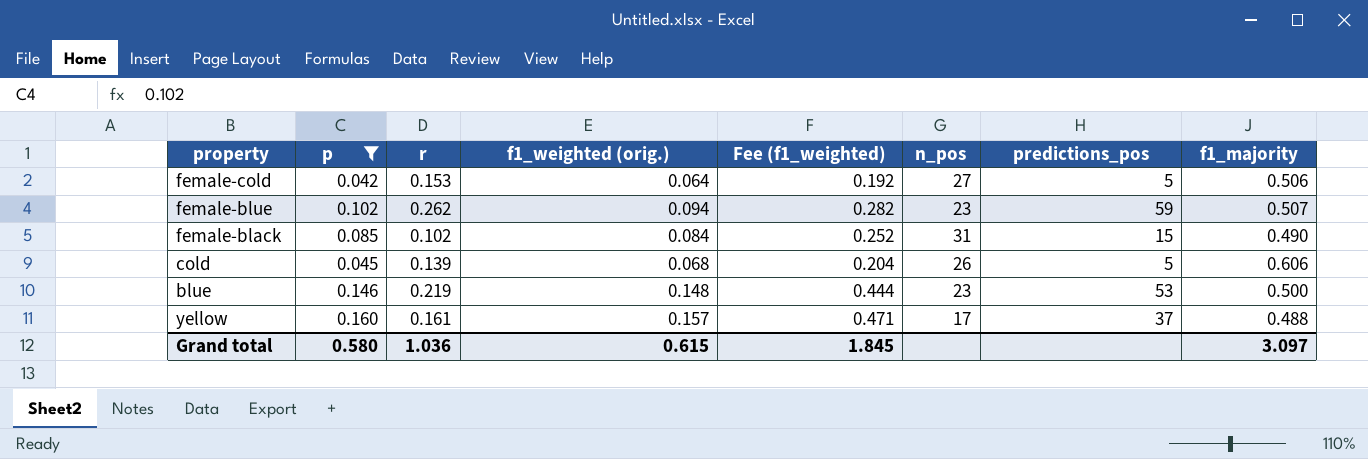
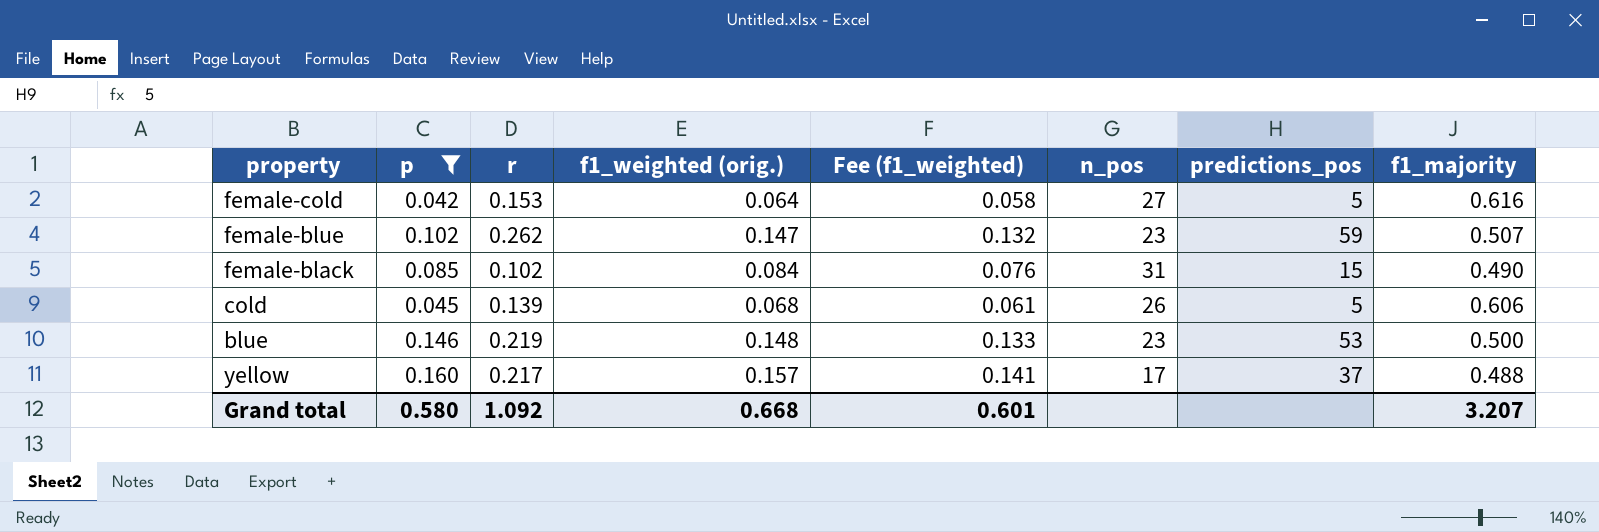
column Fee (f1_weighted) | formula: [f1_weighted (orig.)] * 3 -> [f1_weighted (orig.)] * 0.9
female-cold | f1_majority: 0.506 -> 0.616
female-blue | f1_weighted (orig.): 0.094 -> 0.147
yellow | r: 0.161 -> 0.217
Grand total | r: 1.036 -> 1.092
Grand total | f1_weighted (orig.): 0.615 -> 0.668
Grand total | Fee (f1_weighted): 1.845 -> 0.601
Grand total | f1_majority: 3.097 -> 3.207

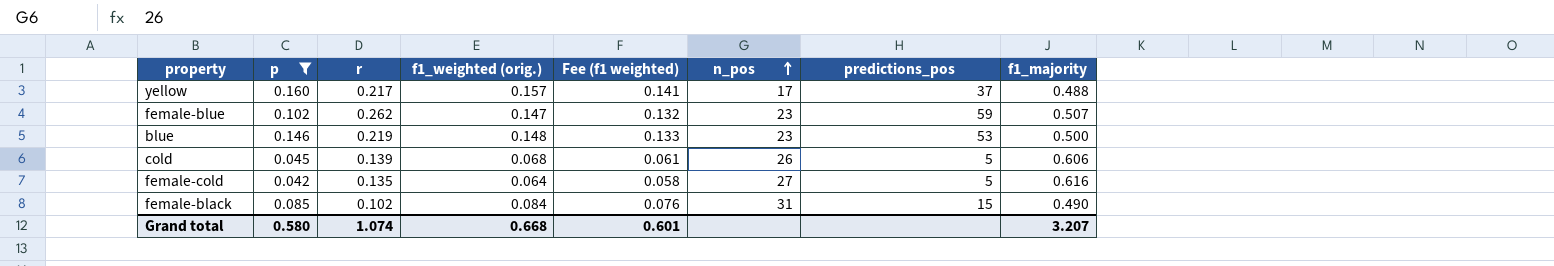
row order: none -> n_pos ascending
column name: Fee (f1_weighted) -> Fee (f1 weighted)
female-cold | r: 0.153 -> 0.135
Grand total | r: 1.092 -> 1.074

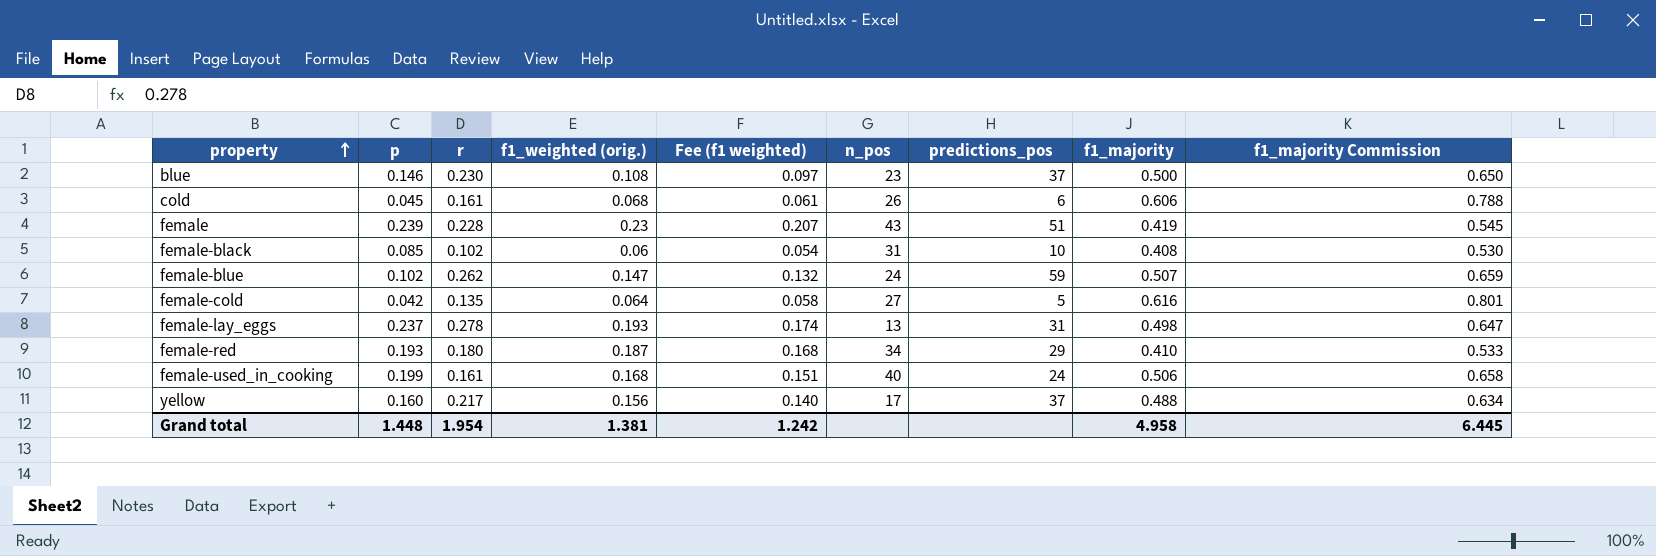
filter: p <= 0.160 -> none
row order: n_pos ascending -> property ascending
column f1_majority Commission | formula: none -> [f1_majority] * 1.3
blue | r: 0.219 -> 0.230
blue | f1_weighted (orig.): 0.148 -> 0.108
blue | Fee (f1 weighted): 0.133 -> 0.097
blue | predictions_pos: 53 -> 37
cold | r: 0.139 -> 0.161
cold | predictions_pos: 5 -> 6
female-black | f1_weighted (orig.): 0.084 -> 0.06
female-black | Fee (f1 weighted): 0.076 -> 0.054
female-black | predictions_pos: 15 -> 10
female-black | f1_majority: 0.490 -> 0.408
female-blue | n_pos: 23 -> 24
yellow | f1_weighted (orig.): 0.157 -> 0.156
yellow | Fee (f1 weighted): 0.141 -> 0.140
Grand total | p: 0.580 -> 1.448
Grand total | r: 1.074 -> 1.954
Grand total | f1_weighted (orig.): 0.668 -> 1.381
Grand total | Fee (f1 weighted): 0.601 -> 1.242
Grand total | f1_majority: 3.207 -> 4.958

